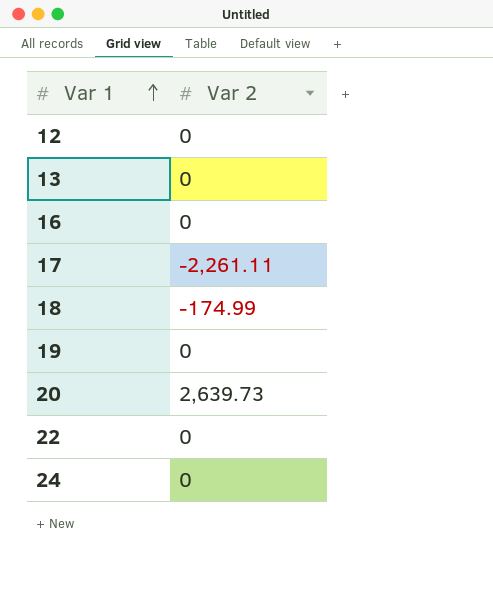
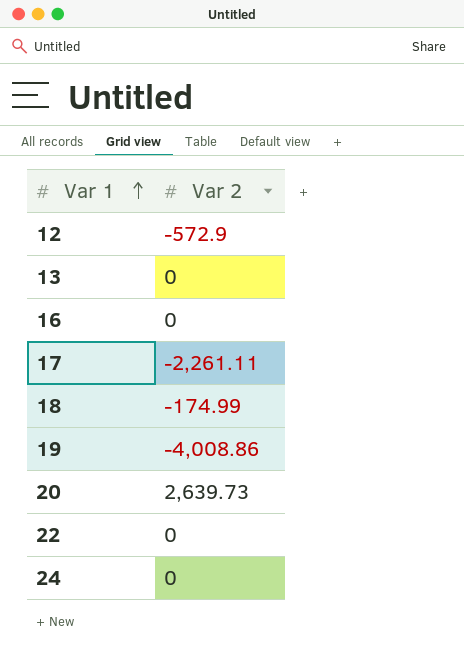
12 | Var 2: 0 -> -572.9
19 | Var 2: 0 -> -4,008.86

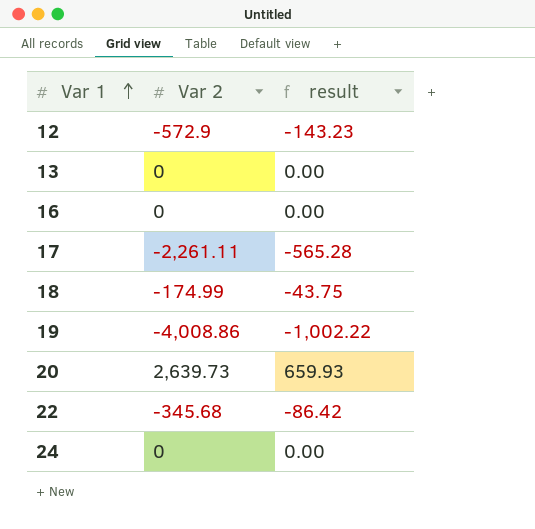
column result | formula: none -> [Var 2] * 0.25
22 | Var 2: 0 -> -345.68

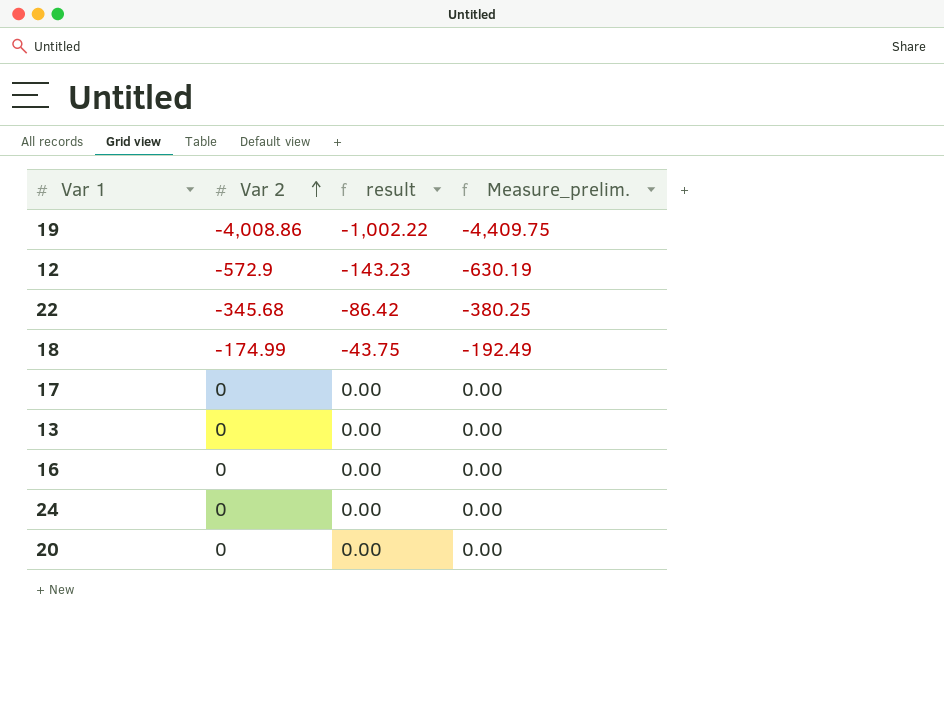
row order: Var 1 ascending -> Var 2 ascending
column Measure_prelim. | formula: none -> [Var 2] * 1.1
17 | Var 2: -2,261.11 -> 0
17 | result: -565.28 -> 0.00
20 | Var 2: 2,639.73 -> 0
20 | result: 659.93 -> 0.00

